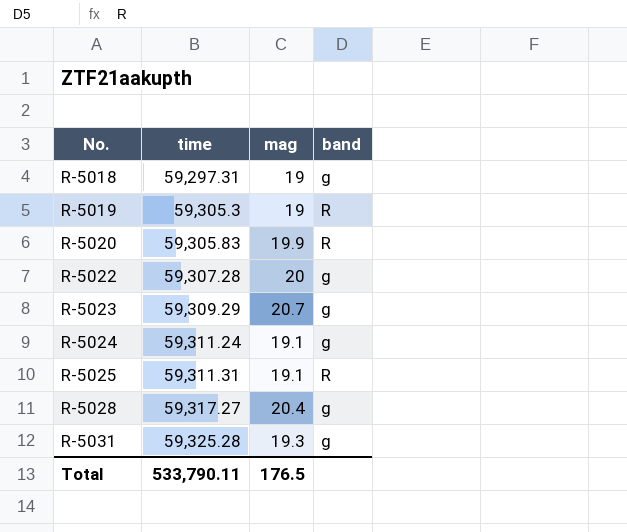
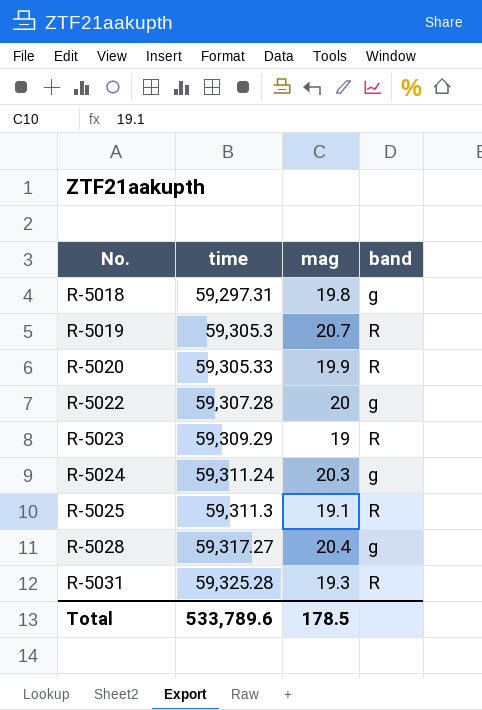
R-5018 | mag: 19 -> 19.8
R-5019 | mag: 19 -> 20.7
R-5020 | time: 59,305.83 -> 59,305.33
R-5023 | mag: 20.7 -> 19
R-5023 | band: g -> R
R-5024 | mag: 19.1 -> 20.3
R-5025 | time: 59,311.31 -> 59,311.3
R-5031 | band: g -> R
Total | time: 533,790.11 -> 533,789.6
Total | mag: 176.5 -> 178.5

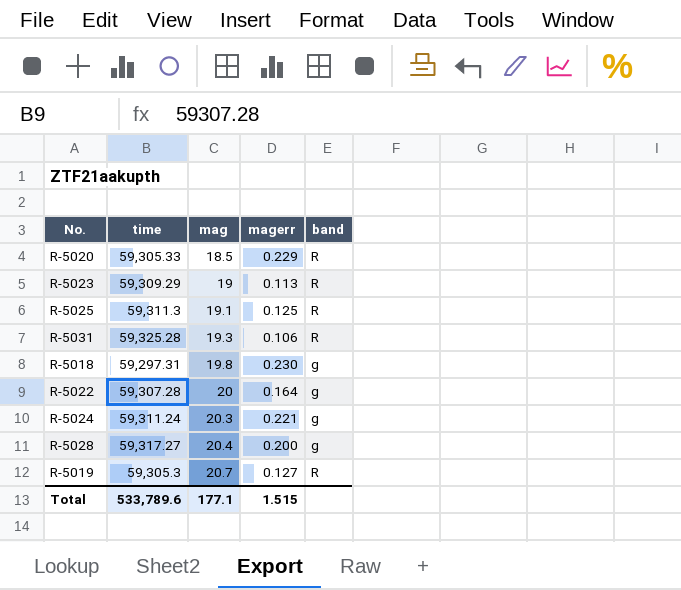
row order: No. ascending -> mag ascending
column magerr | position: none -> 4
R-5020 | mag: 19.9 -> 18.5
Total | mag: 178.5 -> 177.1

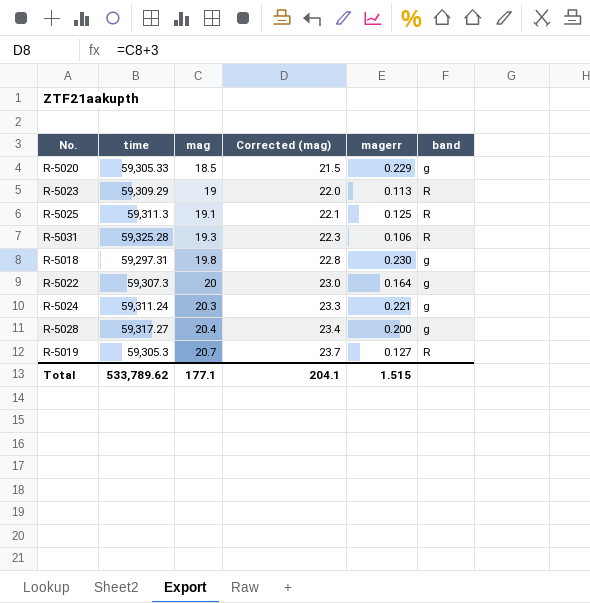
column Corrected (mag) | formula: none -> [mag] + 3
R-5020 | band: R -> g
R-5022 | time: 59,307.28 -> 59,307.3
Total | time: 533,789.6 -> 533,789.62

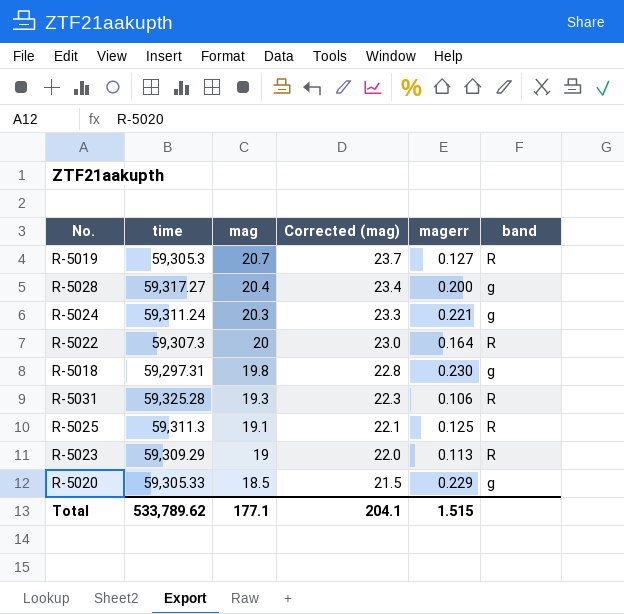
row order: mag ascending -> mag descending
R-5022 | band: g -> R

